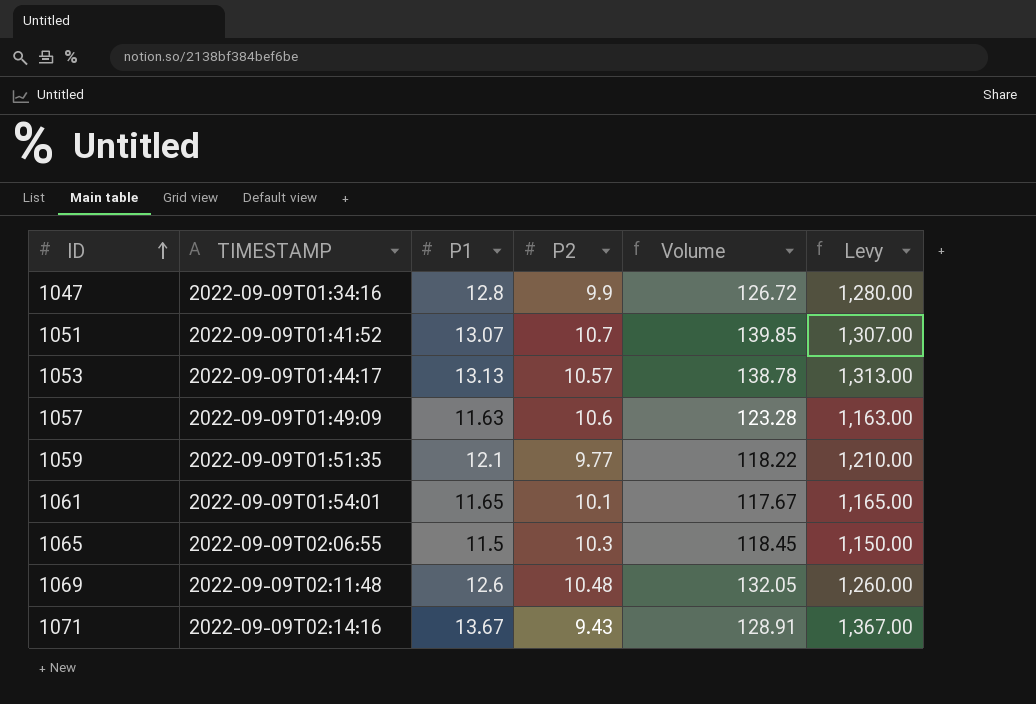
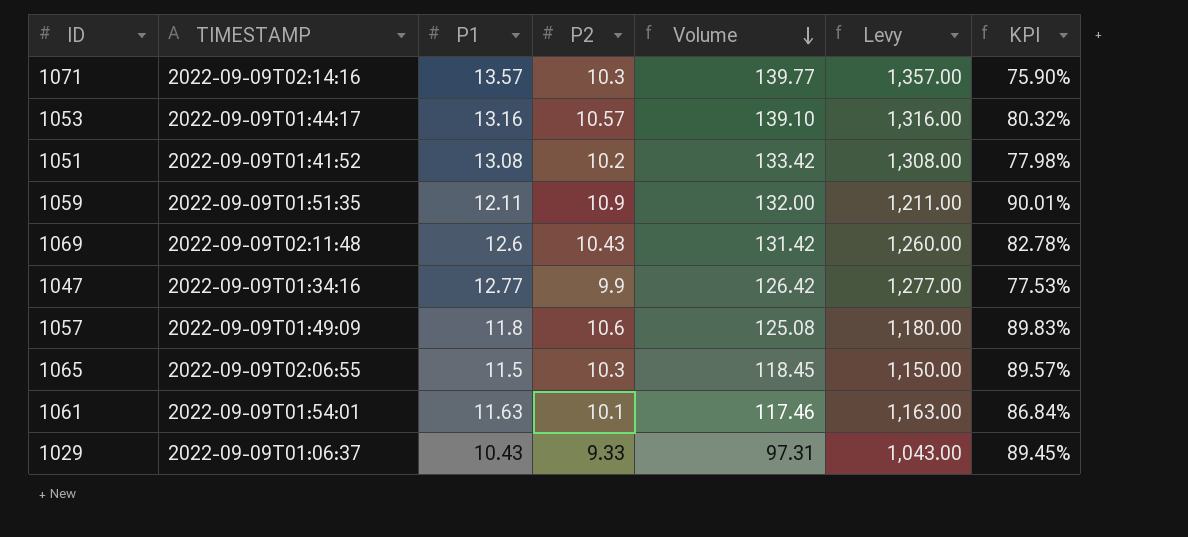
row order: ID ascending -> Volume descending
column KPI | formula: none -> [P2] / [P1]
1071 | P1: 13.67 -> 13.57
1071 | P2: 9.43 -> 10.3
1071 | Volume: 128.91 -> 139.77
1071 | Levy: 1,367.00 -> 1,357.00
1053 | P1: 13.13 -> 13.16
1053 | Volume: 138.78 -> 139.10
1053 | Levy: 1,313.00 -> 1,316.00
1051 | P1: 13.07 -> 13.08
1051 | P2: 10.7 -> 10.2
1051 | Volume: 139.85 -> 133.42
1051 | Levy: 1,307.00 -> 1,308.00
1059 | P1: 12.1 -> 12.11
1059 | P2: 9.77 -> 10.9
1059 | Volume: 118.22 -> 132.00
1059 | Levy: 1,210.00 -> 1,211.00
1069 | P2: 10.48 -> 10.43
1069 | Volume: 132.05 -> 131.42
1047 | P1: 12.8 -> 12.77
1047 | Volume: 126.72 -> 126.42
1047 | Levy: 1,280.00 -> 1,277.00
1057 | P1: 11.63 -> 11.8
1057 | Volume: 123.28 -> 125.08
1057 | Levy: 1,163.00 -> 1,180.00
1061 | P1: 11.65 -> 11.63
1061 | Volume: 117.67 -> 117.46
1061 | Levy: 1,165.00 -> 1,163.00
row 1029: none -> 2022-09-09T01:06:37 | 10.43 | 9.33 | 97.31 | 1,043.00 | 89.45%

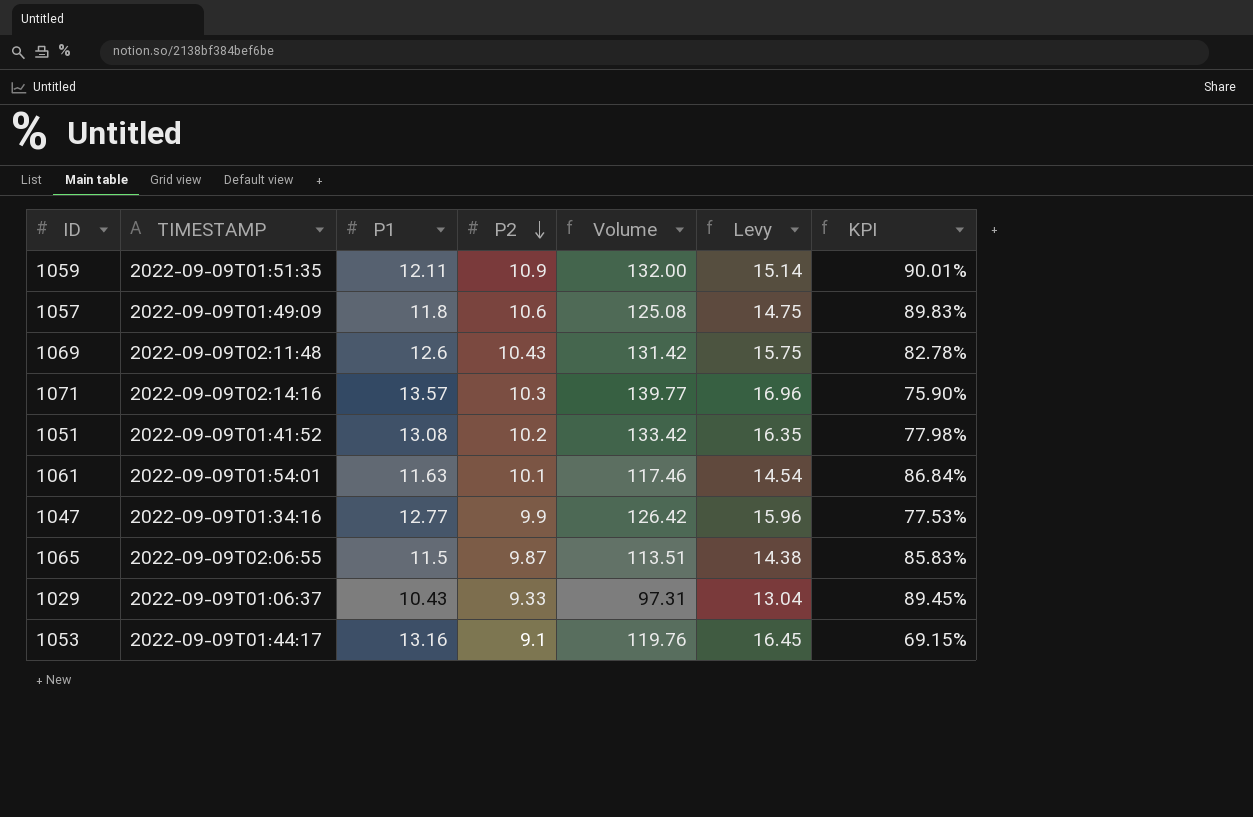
row order: Volume descending -> P2 descending
column Levy | formula: [P1] * 100 -> [P1] * 1.25
1065 | P2: 10.3 -> 9.87
1065 | Volume: 118.45 -> 113.51
1065 | KPI: 89.57% -> 85.83%
1053 | P2: 10.57 -> 9.1
1053 | Volume: 139.10 -> 119.76
1053 | KPI: 80.32% -> 69.15%

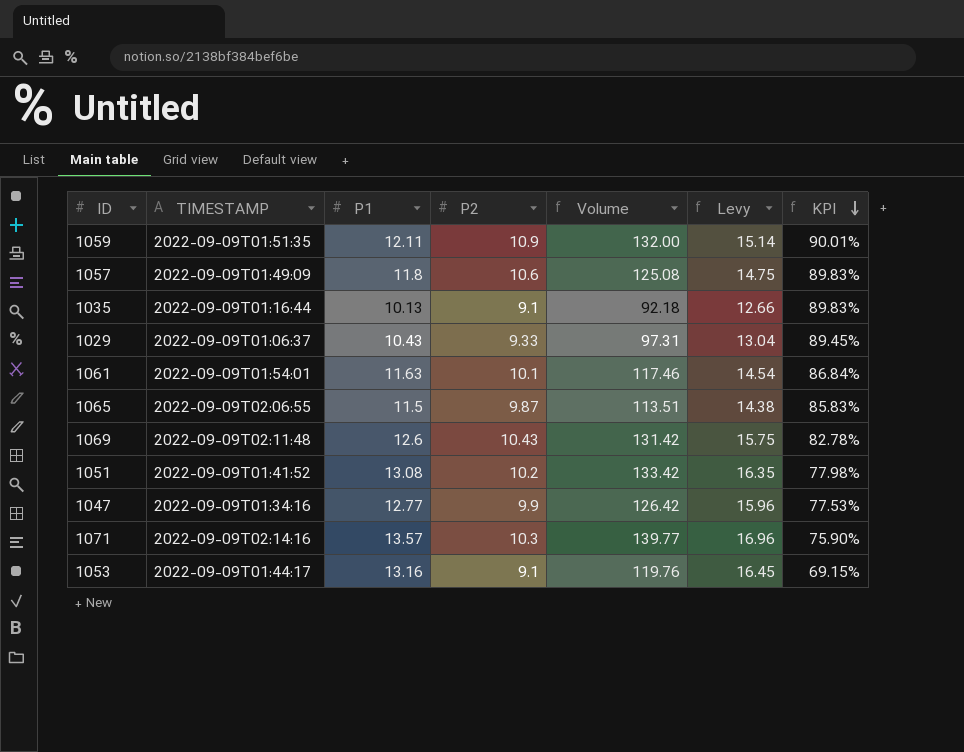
row order: P2 descending -> KPI descending
row 1035: none -> 2022-09-09T01:16:44 | 10.13 | 9.1 | 92.18 | 12.66 | 89.83%

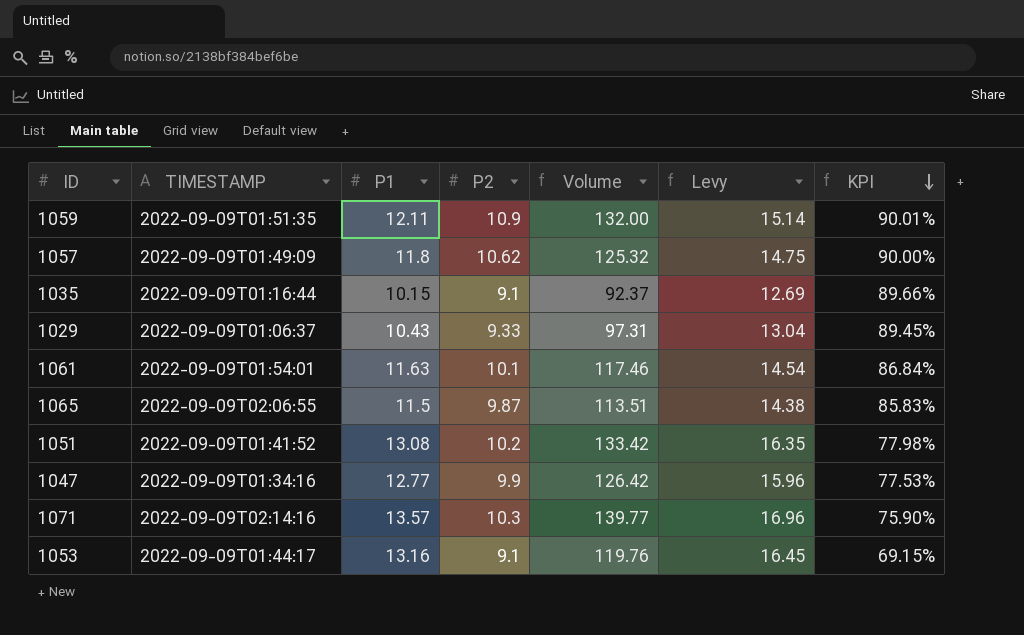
row 1069: 2022-09-09T02:11:48 | 12.6 | 10.43 | 131.42 | 15.75 | 82.78% -> none
1057 | P2: 10.6 -> 10.62
1057 | Volume: 125.08 -> 125.32
1057 | KPI: 89.83% -> 90.00%
1035 | P1: 10.13 -> 10.15
1035 | Volume: 92.18 -> 92.37
1035 | Levy: 12.66 -> 12.69
1035 | KPI: 89.83% -> 89.66%

